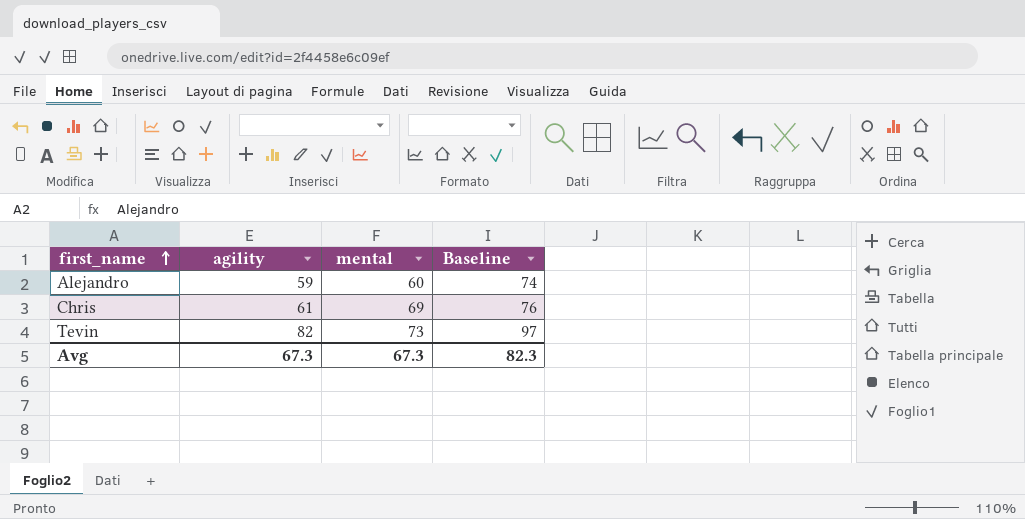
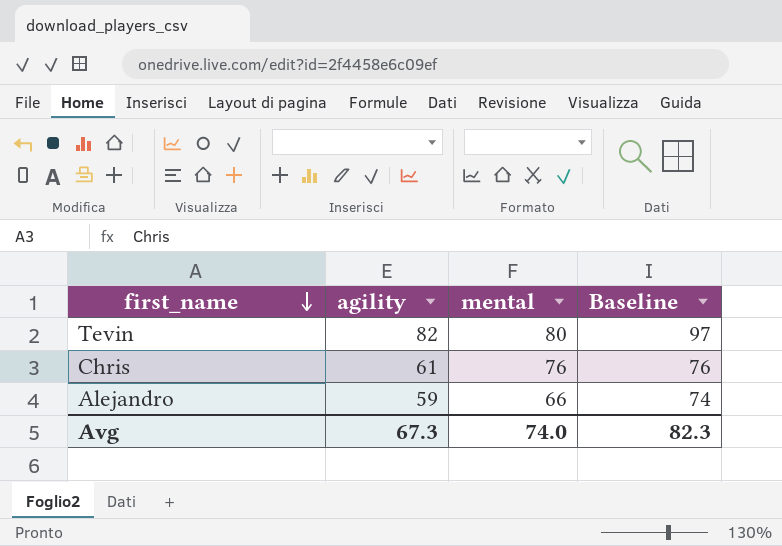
row order: first_name ascending -> first_name descending
Tevin | mental: 73 -> 80
Chris | mental: 69 -> 76
Alejandro | mental: 60 -> 66
Avg | mental: 67.3 -> 74.0

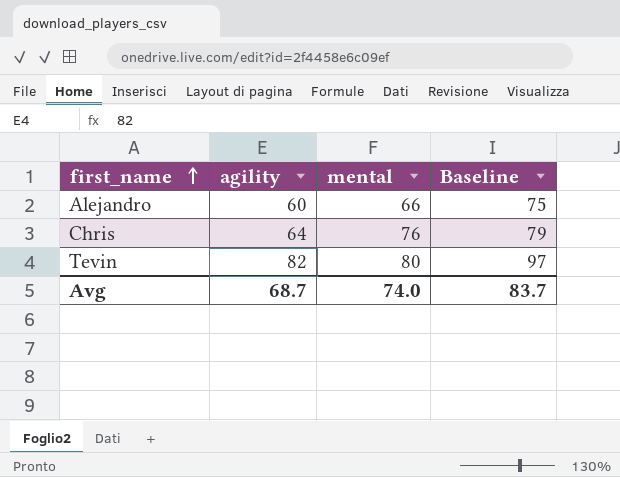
row order: first_name descending -> first_name ascending
Alejandro | agility: 59 -> 60
Alejandro | Baseline: 74 -> 75
Chris | agility: 61 -> 64
Chris | Baseline: 76 -> 79
Avg | agility: 67.3 -> 68.7
Avg | Baseline: 82.3 -> 83.7

